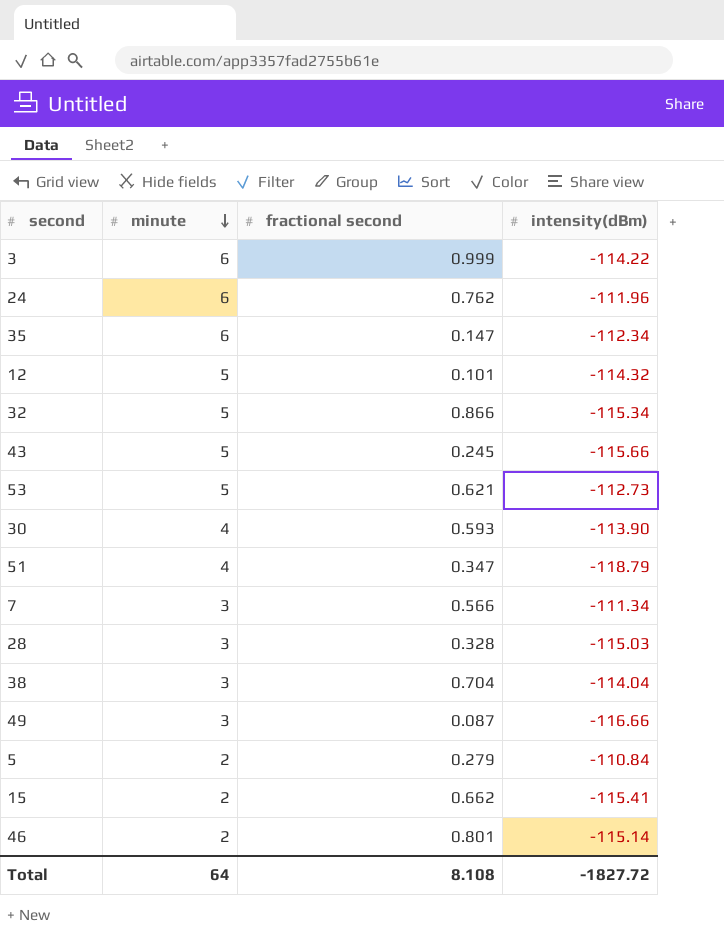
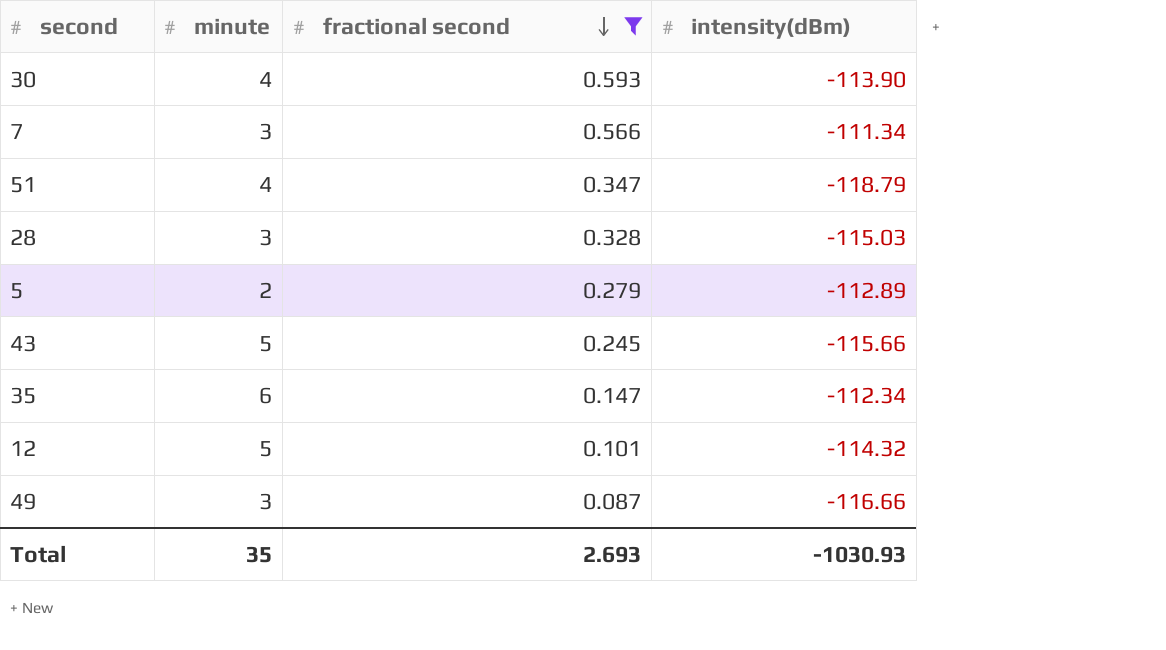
filter: none -> fractional second <= 0.593
row order: minute descending -> fractional second descending
5 | intensity(dBm): -110.84 -> -112.89
Total | minute: 64 -> 35
Total | fractional second: 8.108 -> 2.693
Total | intensity(dBm): -1827.72 -> -1030.93

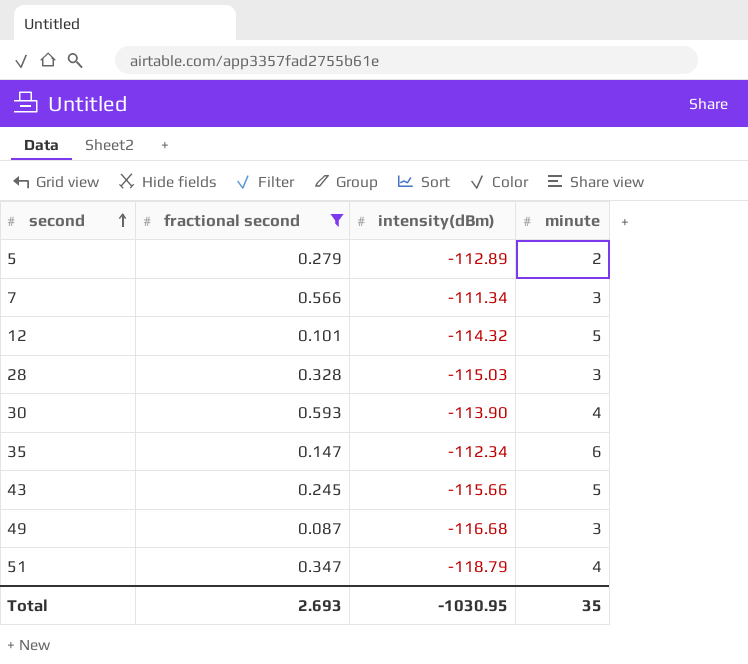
row order: fractional second descending -> second ascending
column minute | position: 2 -> 4
49 | intensity(dBm): -116.66 -> -116.68
Total | intensity(dBm): -1030.93 -> -1030.95

